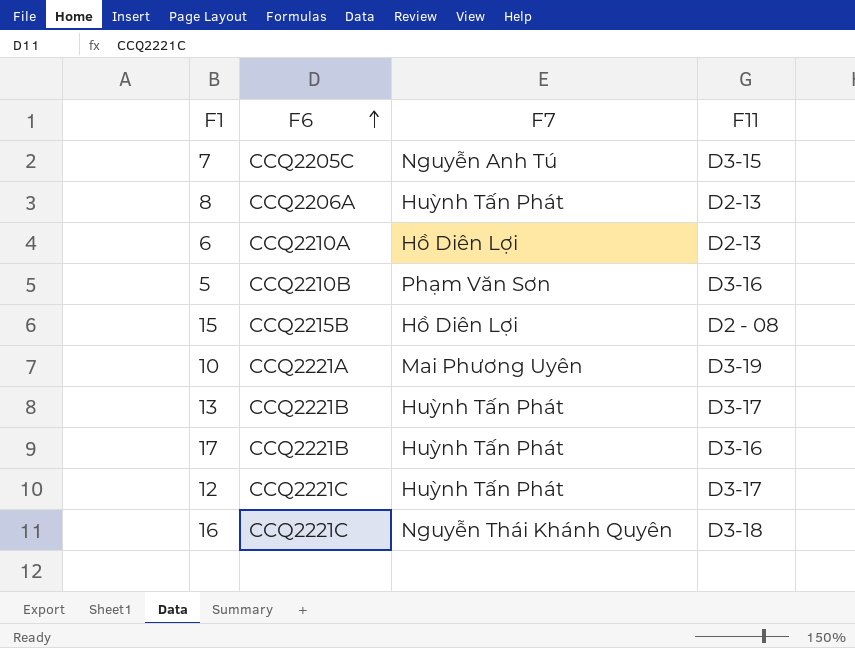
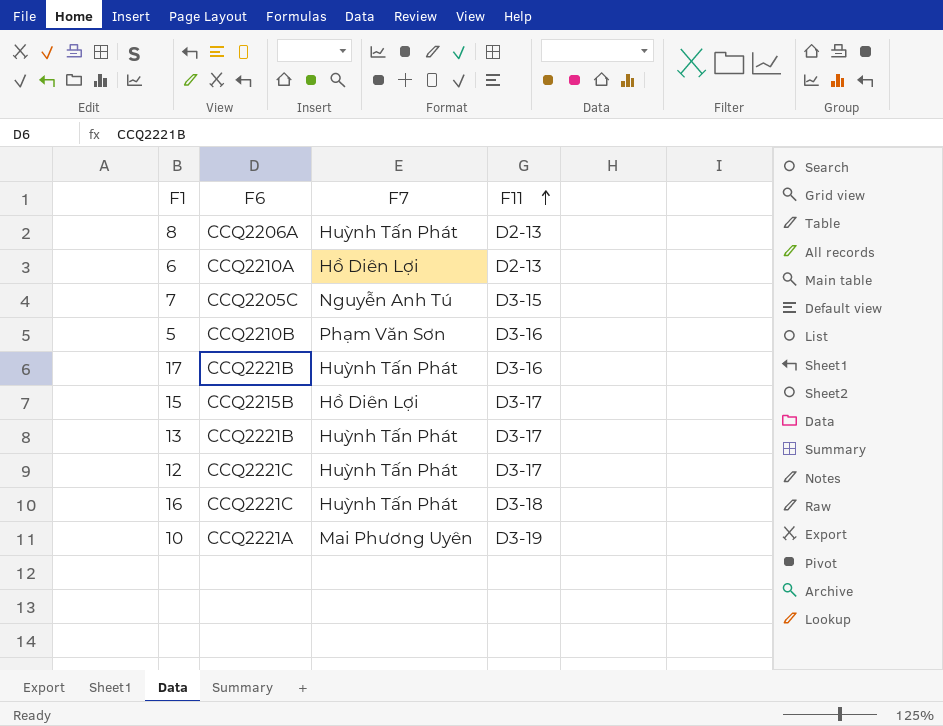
row order: F6 ascending -> F11 ascending
15 | F11: D2 - 08 -> D3-17
16 | F7: Nguyễn Thái Khánh Quyên -> Huỳnh Tấn Phát

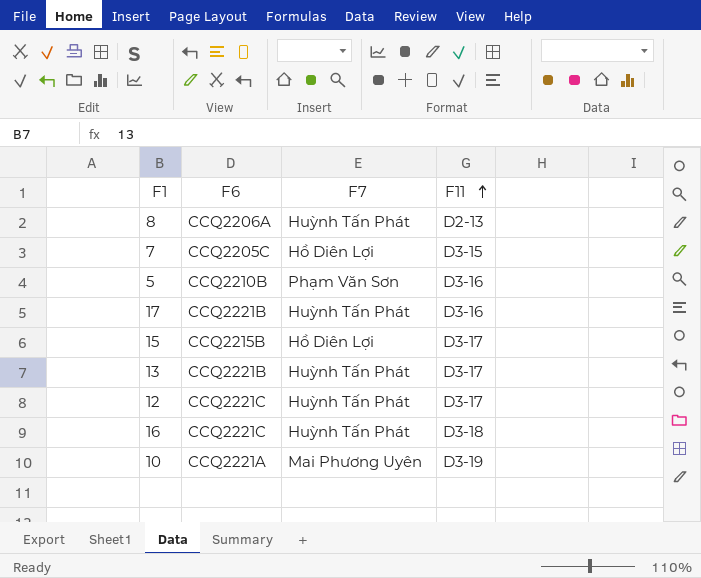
row 6: CCQ2210A | Hồ Diên Lợi | D2-13 -> none
7 | F7: Nguyễn Anh Tú -> Hồ Diên Lợi

